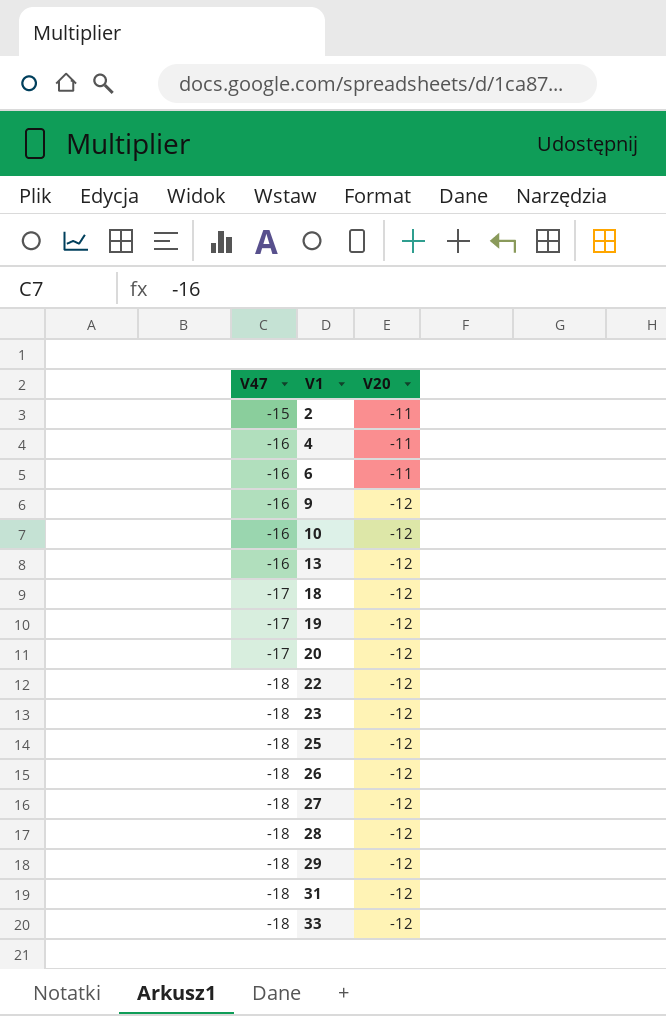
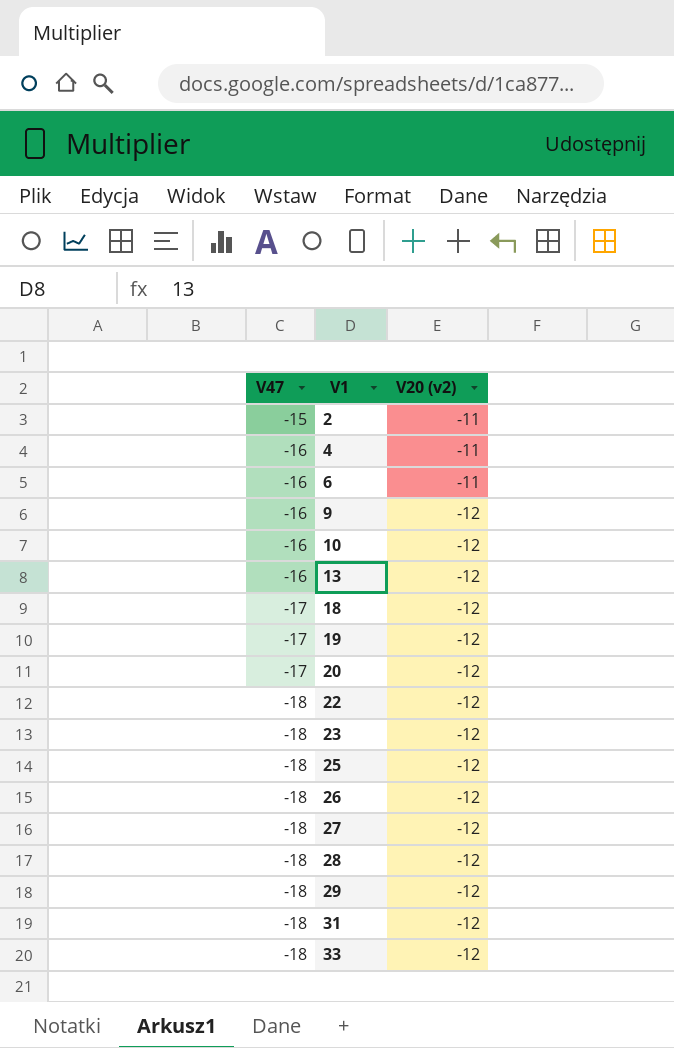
column name: V20 -> V20 (v2)

